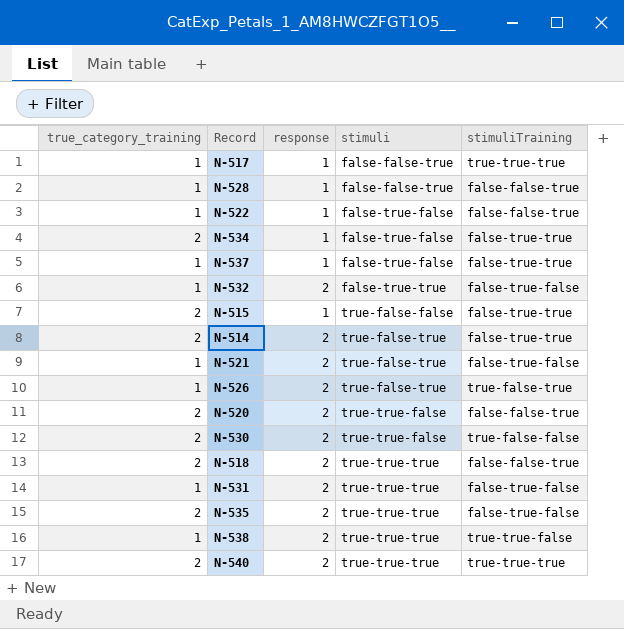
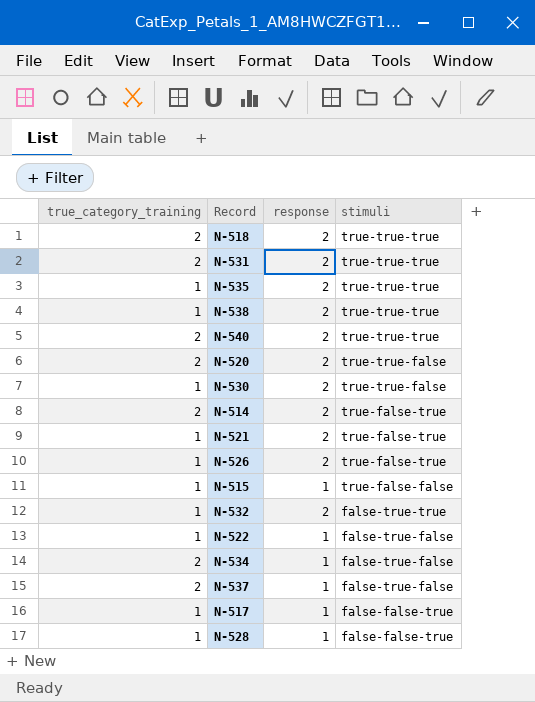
row order: stimuli ascending -> stimuli descending
column stimuliTraining | position: 5 -> none
N-531 | true_category_training: 1 -> 2
N-535 | true_category_training: 2 -> 1
N-530 | true_category_training: 2 -> 1
N-515 | true_category_training: 2 -> 1
N-537 | true_category_training: 1 -> 2

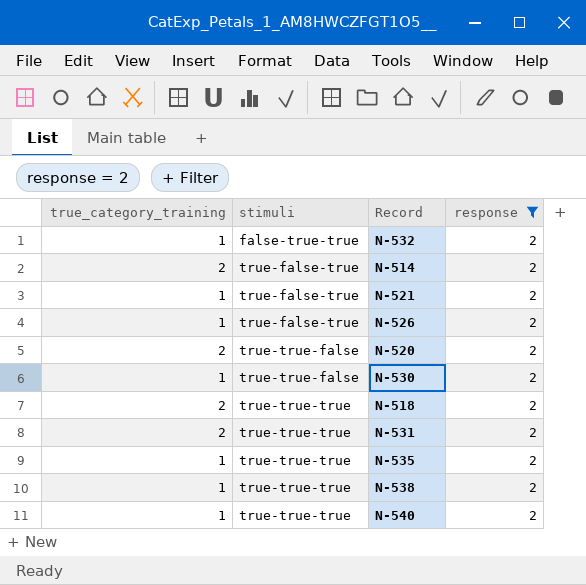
filter: none -> response = 2
row order: stimuli descending -> stimuli ascending
column stimuli | position: 4 -> 2
N-540 | true_category_training: 2 -> 1

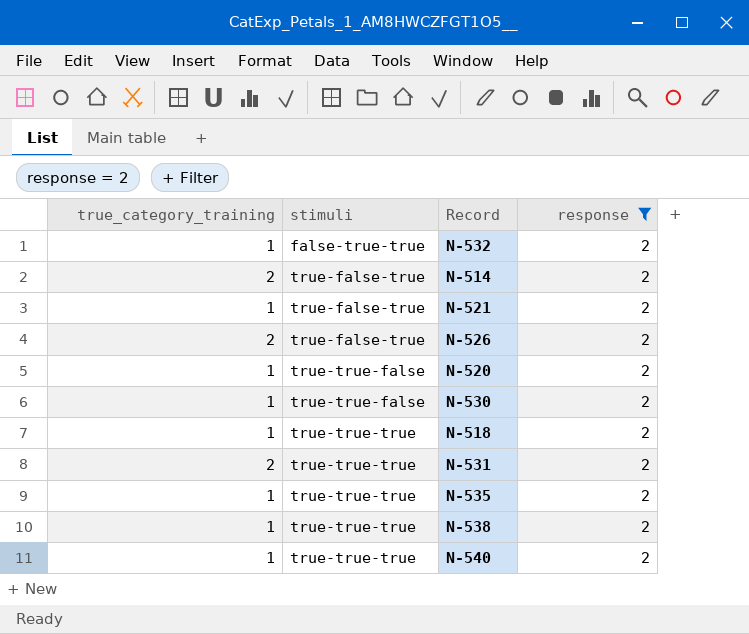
N-526 | true_category_training: 1 -> 2
N-520 | true_category_training: 2 -> 1
N-518 | true_category_training: 2 -> 1

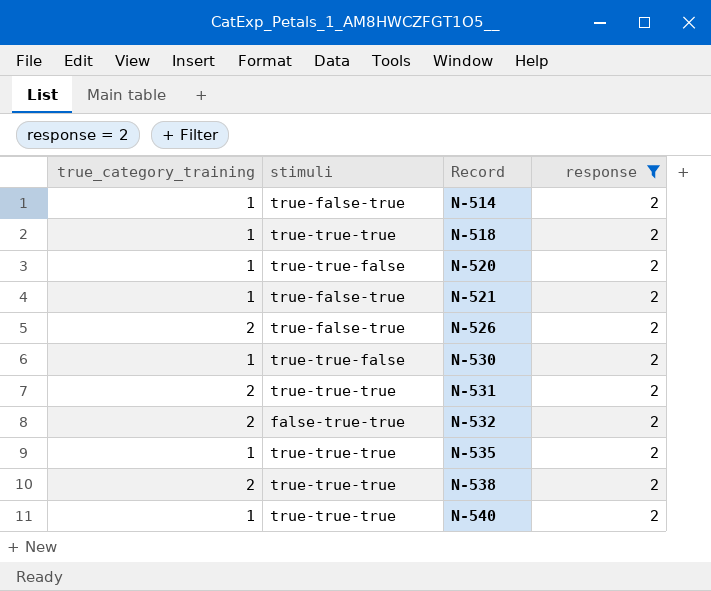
row order: stimuli ascending -> Record ascending
N-514 | true_category_training: 2 -> 1
N-532 | true_category_training: 1 -> 2
N-538 | true_category_training: 1 -> 2

